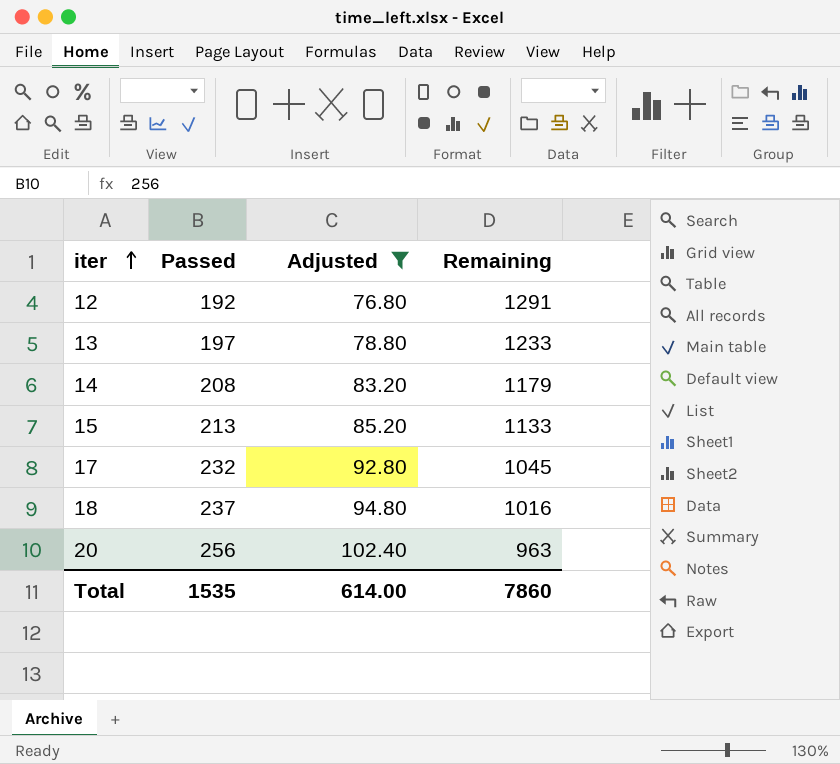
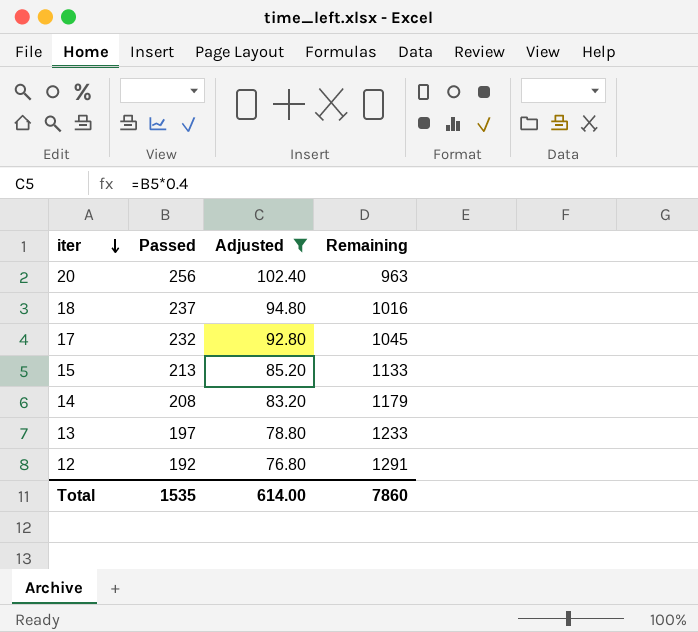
row order: iter ascending -> iter descending

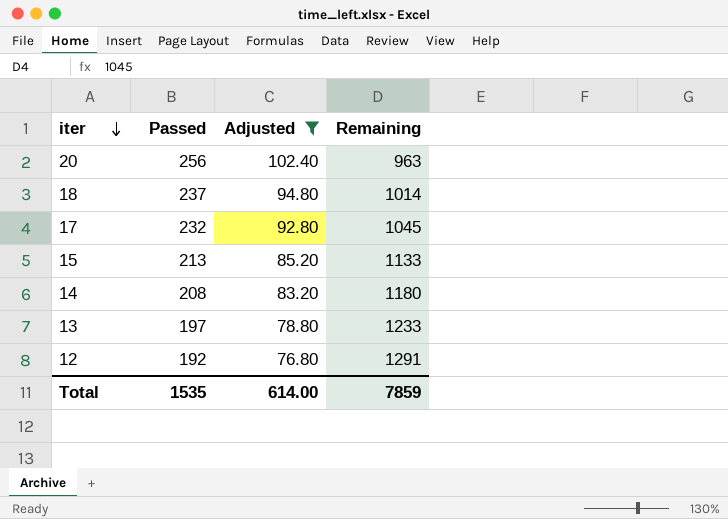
18 | Remaining: 1016 -> 1014
14 | Remaining: 1179 -> 1180
Total | Remaining: 7860 -> 7859

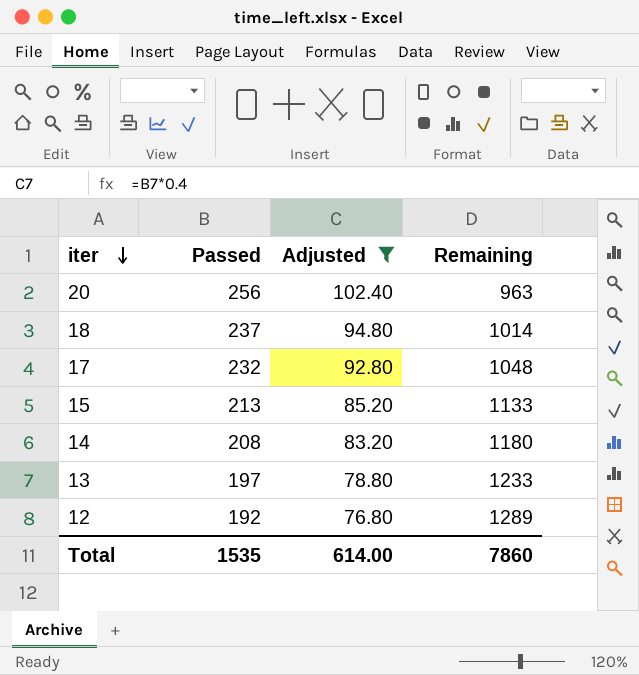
17 | Remaining: 1045 -> 1048
12 | Remaining: 1291 -> 1289
Total | Remaining: 7859 -> 7860

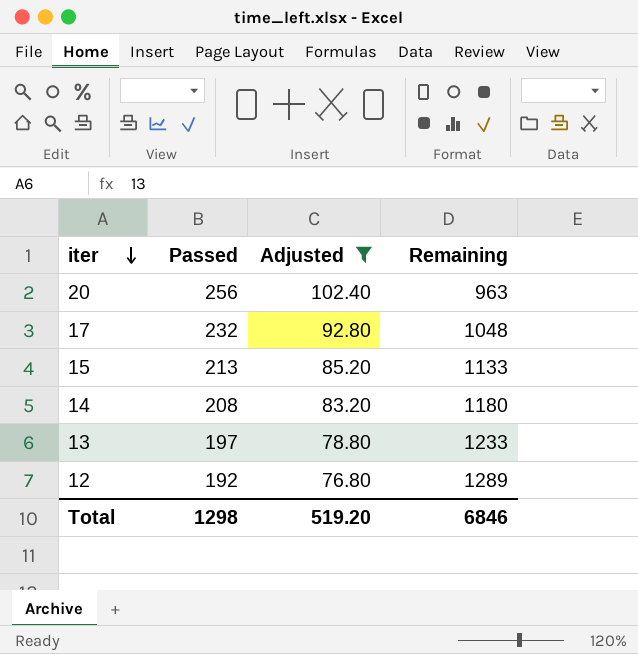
row 18: 237 | 94.80 | 1014 -> none
Total | Passed: 1535 -> 1298
Total | Adjusted: 614.00 -> 519.20
Total | Remaining: 7860 -> 6846

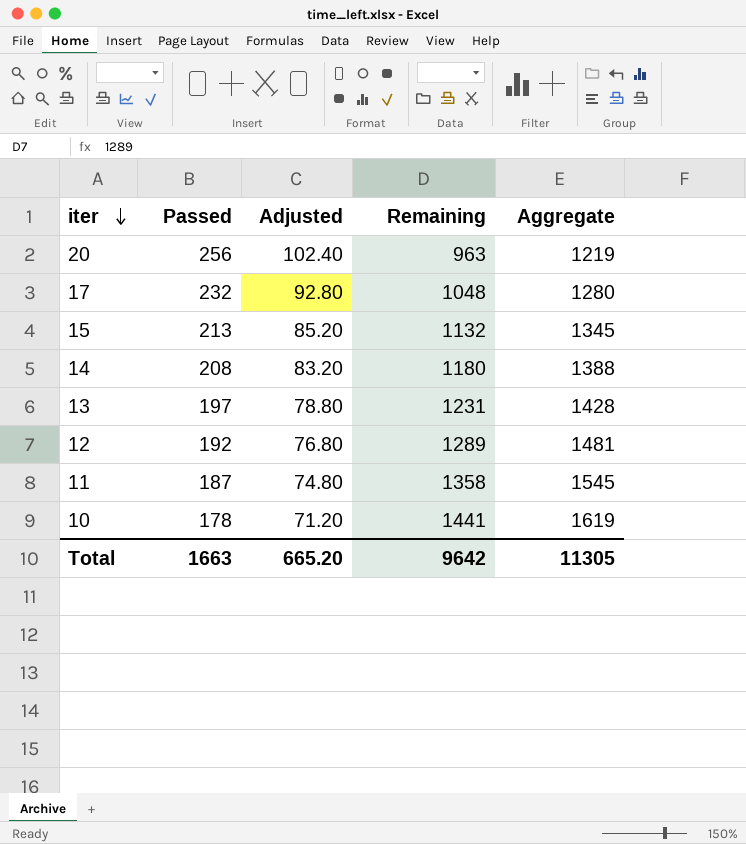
filter: Adjusted >= 76.80 -> none
column Aggregate | formula: none -> [Passed] + [Remaining]
15 | Remaining: 1133 -> 1132
13 | Remaining: 1233 -> 1231
Total | Passed: 1298 -> 1663
Total | Adjusted: 519.20 -> 665.20
Total | Remaining: 6846 -> 9642

